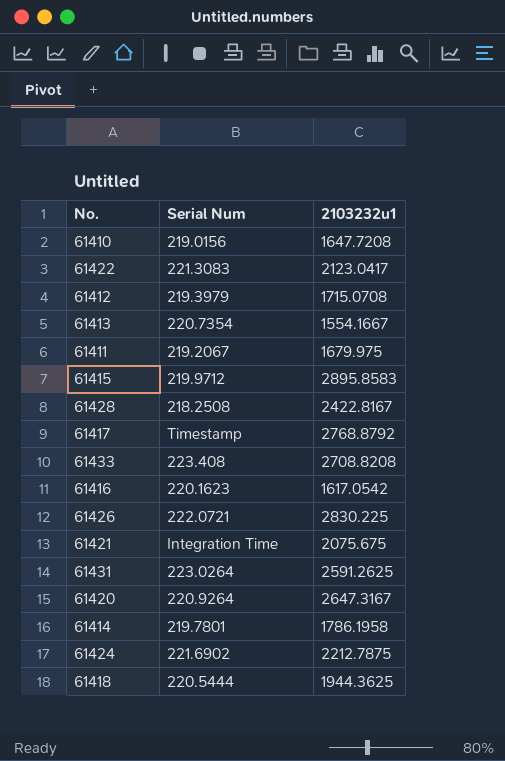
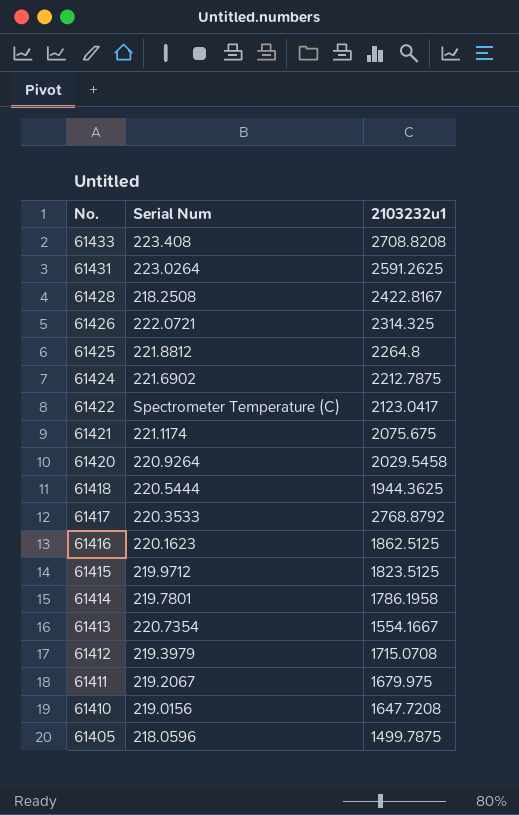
row order: none -> No. descending
61426 | 2103232u1: 2830.225 -> 2314.325
row 61425: none -> 221.8812 | 2264.8
61422 | Serial Num: 221.3083 -> Spectrometer Temperature (C)
61421 | Serial Num: Integration Time -> 221.1174
61420 | 2103232u1: 2647.3167 -> 2029.5458
61417 | Serial Num: Timestamp -> 220.3533
61416 | 2103232u1: 1617.0542 -> 1862.5125
61415 | 2103232u1: 2895.8583 -> 1823.5125
row 61405: none -> 218.0596 | 1499.7875

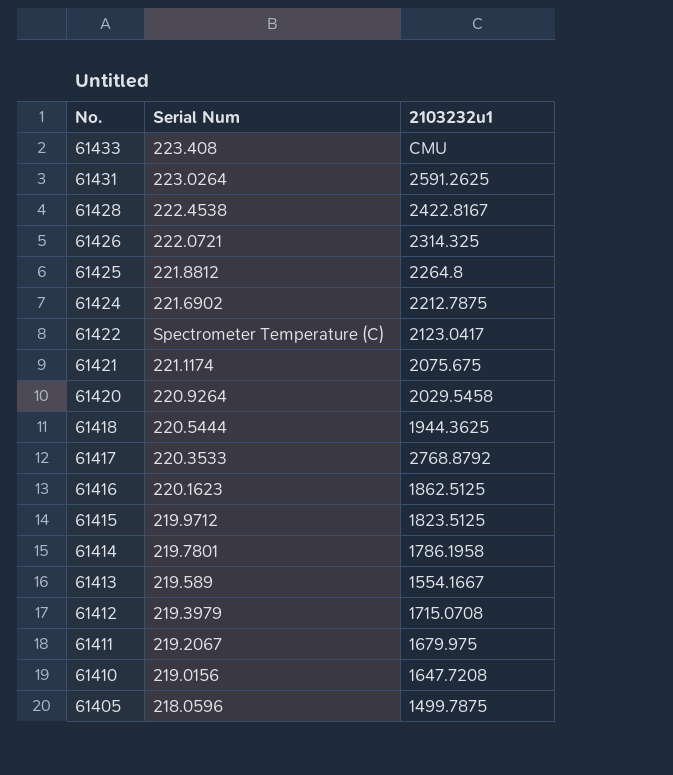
61433 | 2103232u1: 2708.8208 -> CMU
61428 | Serial Num: 218.2508 -> 222.4538
61413 | Serial Num: 220.7354 -> 219.589

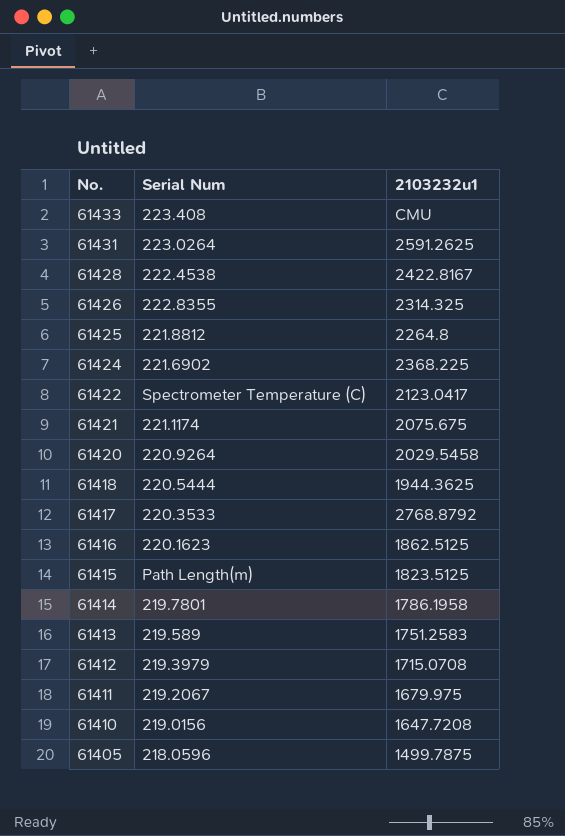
61426 | Serial Num: 222.0721 -> 222.8355
61424 | 2103232u1: 2212.7875 -> 2368.225
61415 | Serial Num: 219.9712 -> Path Length(m)
61413 | 2103232u1: 1554.1667 -> 1751.2583

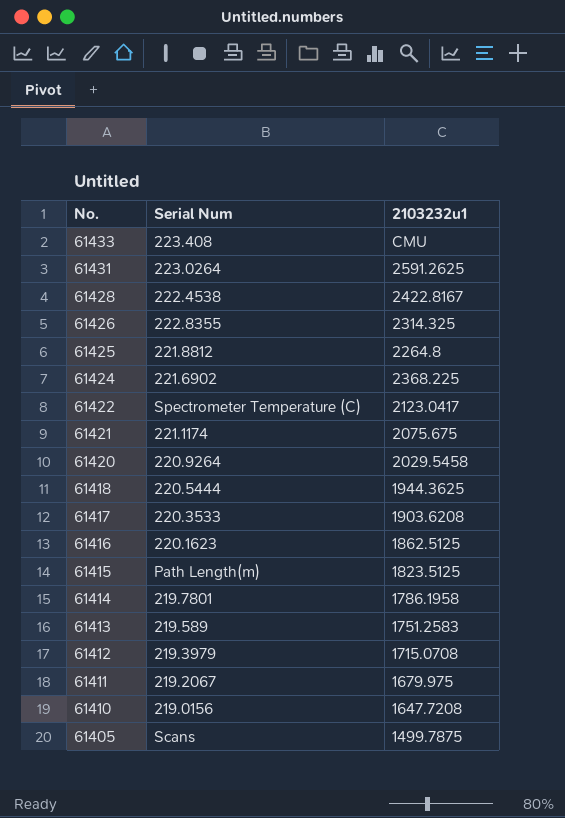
61417 | 2103232u1: 2768.8792 -> 1903.6208
61405 | Serial Num: 218.0596 -> Scans

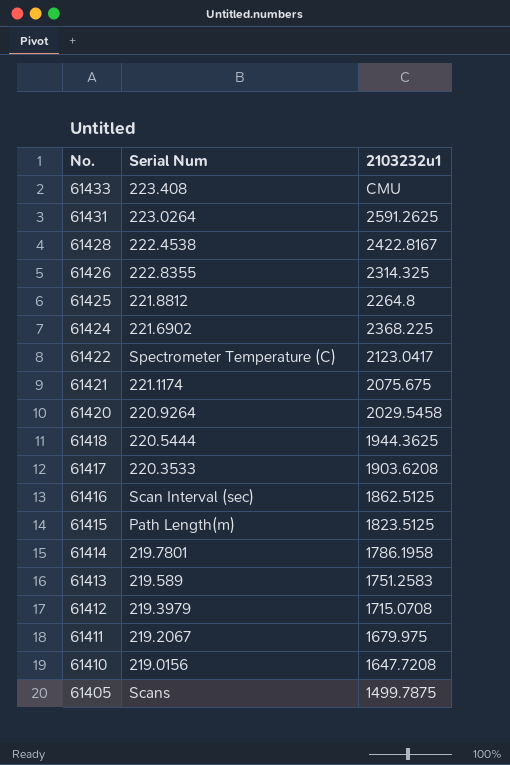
61416 | Serial Num: 220.1623 -> Scan Interval (sec)

